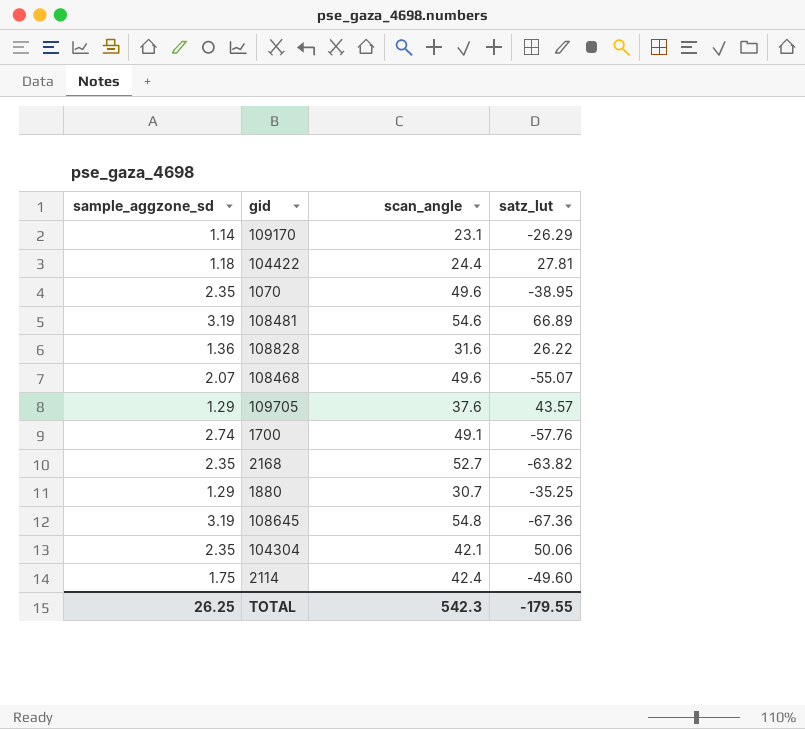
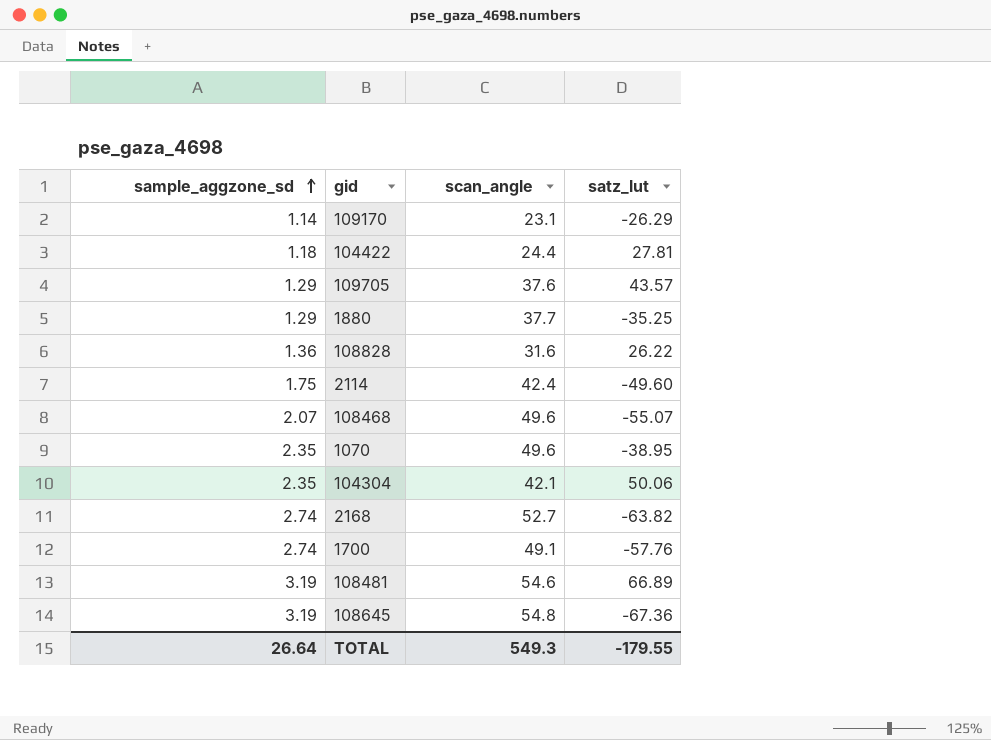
row order: none -> sample_aggzone_sd ascending
1880 | scan_angle: 30.7 -> 37.7
2168 | sample_aggzone_sd: 2.35 -> 2.74
TOTAL | sample_aggzone_sd: 26.25 -> 26.64
TOTAL | scan_angle: 542.3 -> 549.3

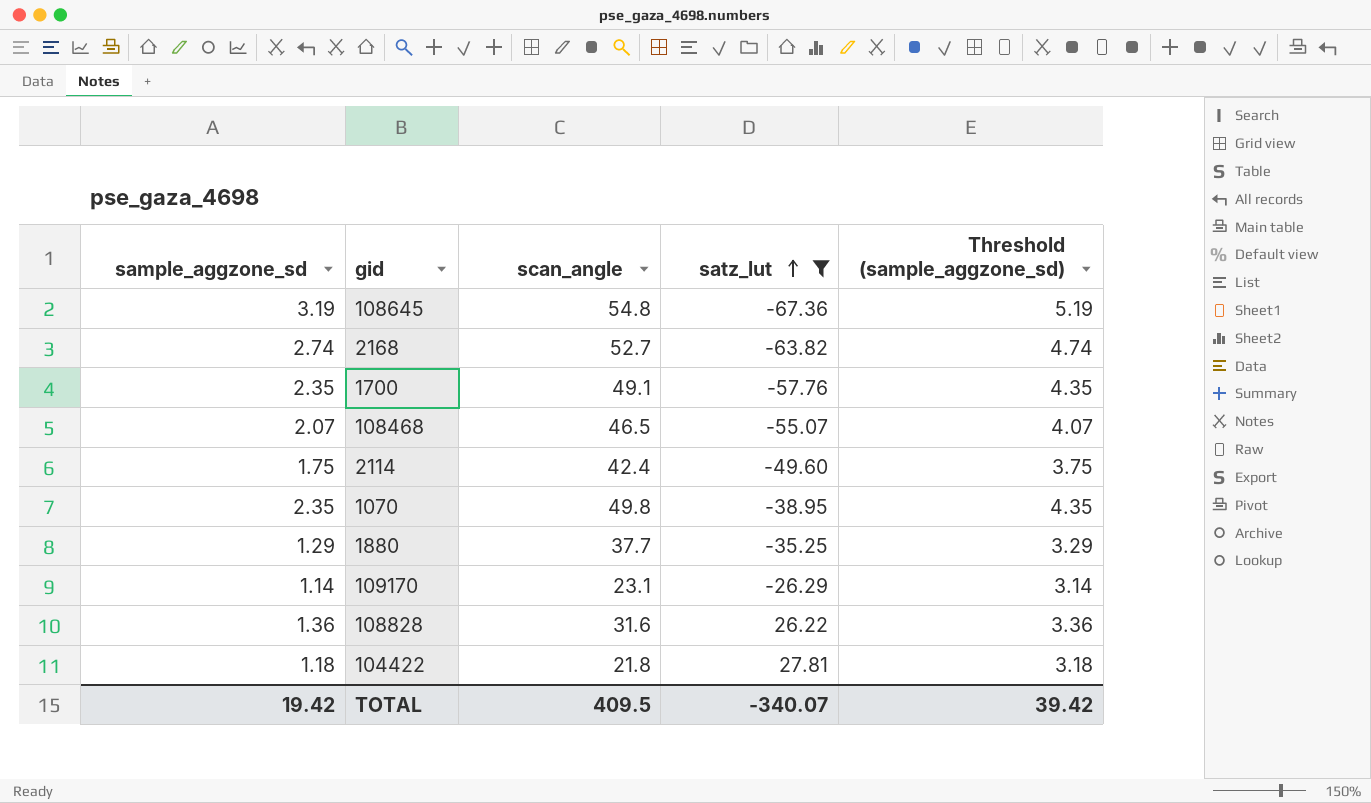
filter: none -> satz_lut <= 27.81
row order: sample_aggzone_sd ascending -> satz_lut ascending
column Threshold (sample_aggzone_sd) | formula: none -> [sample_aggzone_sd] + 2
1700 | sample_aggzone_sd: 2.74 -> 2.35
108468 | scan_angle: 49.6 -> 46.5
1070 | scan_angle: 49.6 -> 49.8
104422 | scan_angle: 24.4 -> 21.8
TOTAL | sample_aggzone_sd: 26.64 -> 19.42
TOTAL | scan_angle: 549.3 -> 409.5
TOTAL | satz_lut: -179.55 -> -340.07

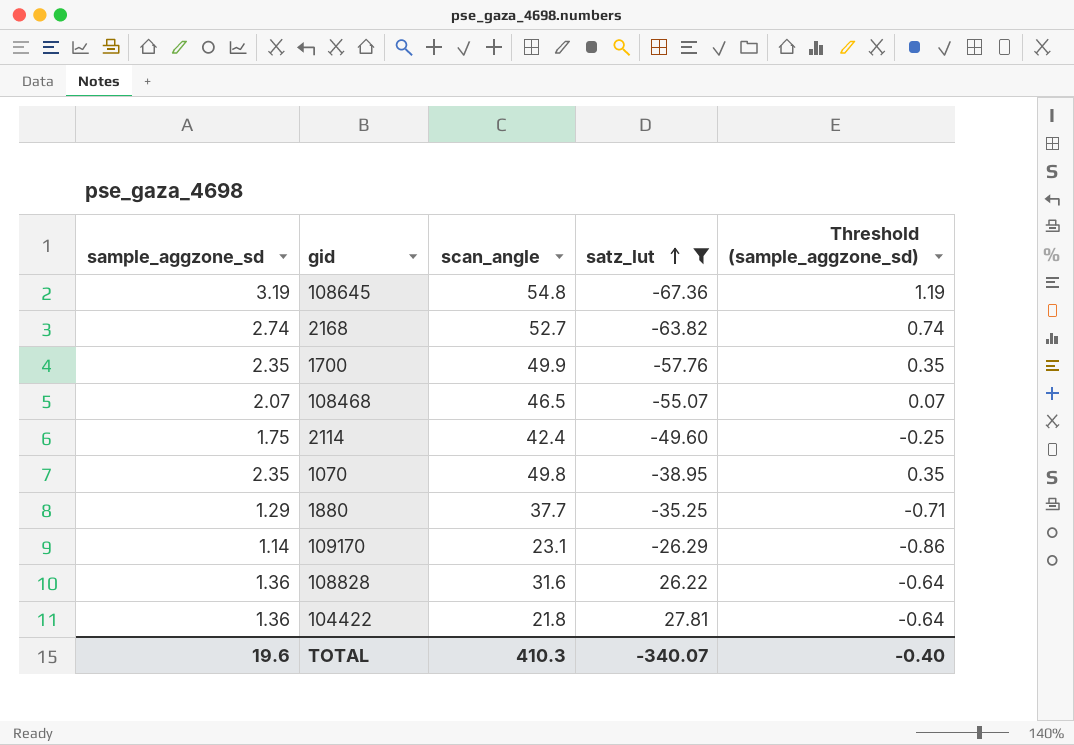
column Threshold (sample_aggzone_sd) | formula: [sample_aggzone_sd] + 2 -> [sample_aggzone_sd] - 2
1700 | scan_angle: 49.1 -> 49.9
104422 | sample_aggzone_sd: 1.18 -> 1.36
TOTAL | sample_aggzone_sd: 19.42 -> 19.6
TOTAL | scan_angle: 409.5 -> 410.3
TOTAL | Threshold (sample_aggzone_sd): 39.42 -> -0.40

